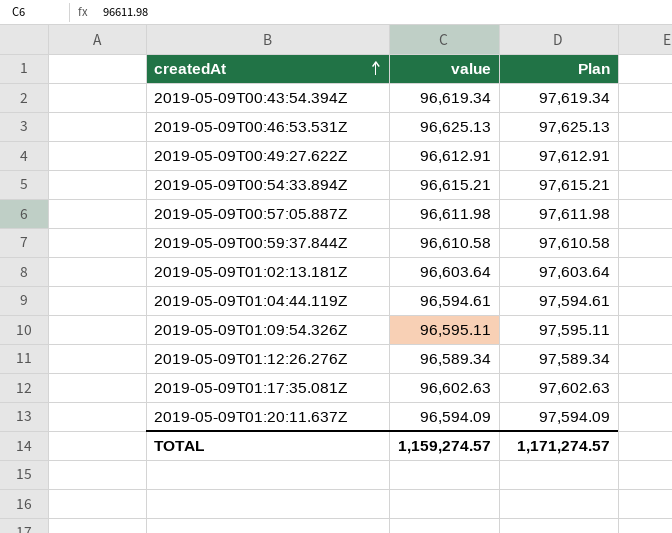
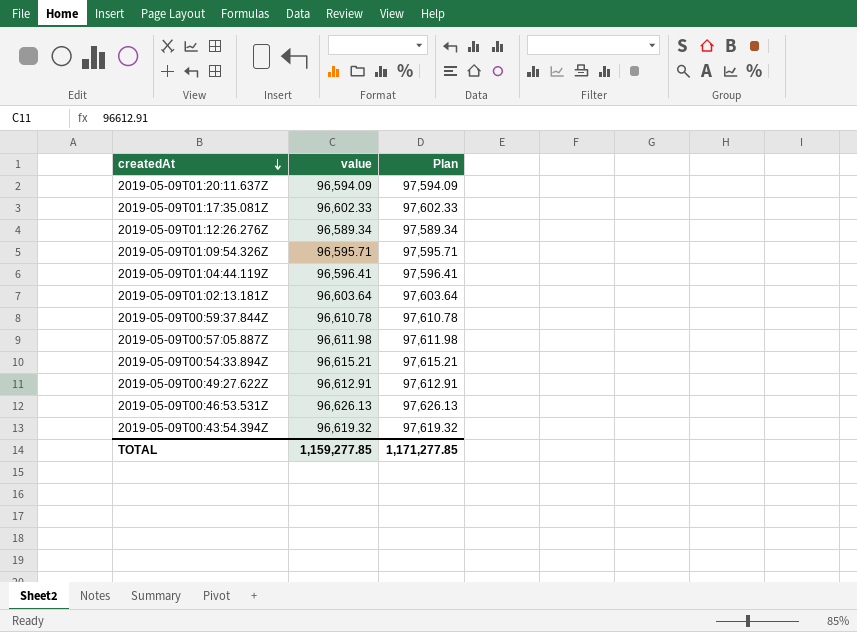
row order: createdAt ascending -> createdAt descending
2019-05-09T01:17:35.081Z | value: 96,602.63 -> 96,602.33
2019-05-09T01:17:35.081Z | Plan: 97,602.63 -> 97,602.33
2019-05-09T01:09:54.326Z | value: 96,595.11 -> 96,595.71
2019-05-09T01:09:54.326Z | Plan: 97,595.11 -> 97,595.71
2019-05-09T01:04:44.119Z | value: 96,594.61 -> 96,596.41
2019-05-09T01:04:44.119Z | Plan: 97,594.61 -> 97,596.41
2019-05-09T00:59:37.844Z | value: 96,610.58 -> 96,610.78
2019-05-09T00:59:37.844Z | Plan: 97,610.58 -> 97,610.78
2019-05-09T00:46:53.531Z | value: 96,625.13 -> 96,626.13
2019-05-09T00:46:53.531Z | Plan: 97,625.13 -> 97,626.13
2019-05-09T00:43:54.394Z | value: 96,619.34 -> 96,619.32
2019-05-09T00:43:54.394Z | Plan: 97,619.34 -> 97,619.32
TOTAL | value: 1,159,274.57 -> 1,159,277.85
TOTAL | Plan: 1,171,274.57 -> 1,171,277.85

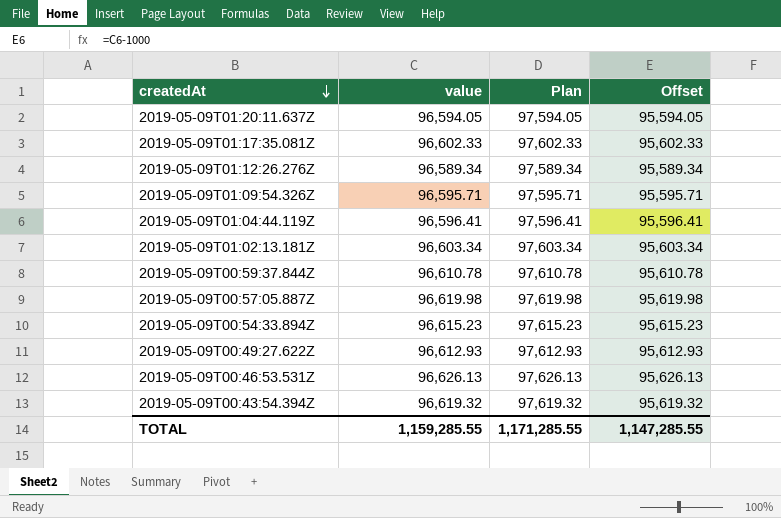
column Offset | formula: none -> [value] - 1000
2019-05-09T01:20:11.637Z | value: 96,594.09 -> 96,594.05
2019-05-09T01:20:11.637Z | Plan: 97,594.09 -> 97,594.05
2019-05-09T01:02:13.181Z | value: 96,603.64 -> 96,603.34
2019-05-09T01:02:13.181Z | Plan: 97,603.64 -> 97,603.34
2019-05-09T00:57:05.887Z | value: 96,611.98 -> 96,619.98
2019-05-09T00:57:05.887Z | Plan: 97,611.98 -> 97,619.98
2019-05-09T00:54:33.894Z | value: 96,615.21 -> 96,615.23
2019-05-09T00:54:33.894Z | Plan: 97,615.21 -> 97,615.23
2019-05-09T00:49:27.622Z | value: 96,612.91 -> 96,612.93
2019-05-09T00:49:27.622Z | Plan: 97,612.91 -> 97,612.93
TOTAL | value: 1,159,277.85 -> 1,159,285.55
TOTAL | Plan: 1,171,277.85 -> 1,171,285.55

